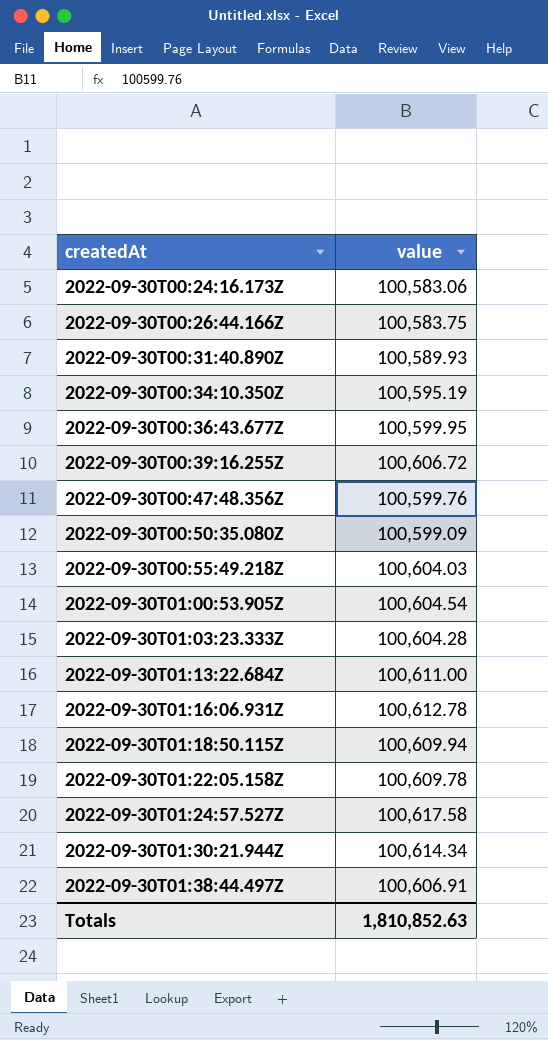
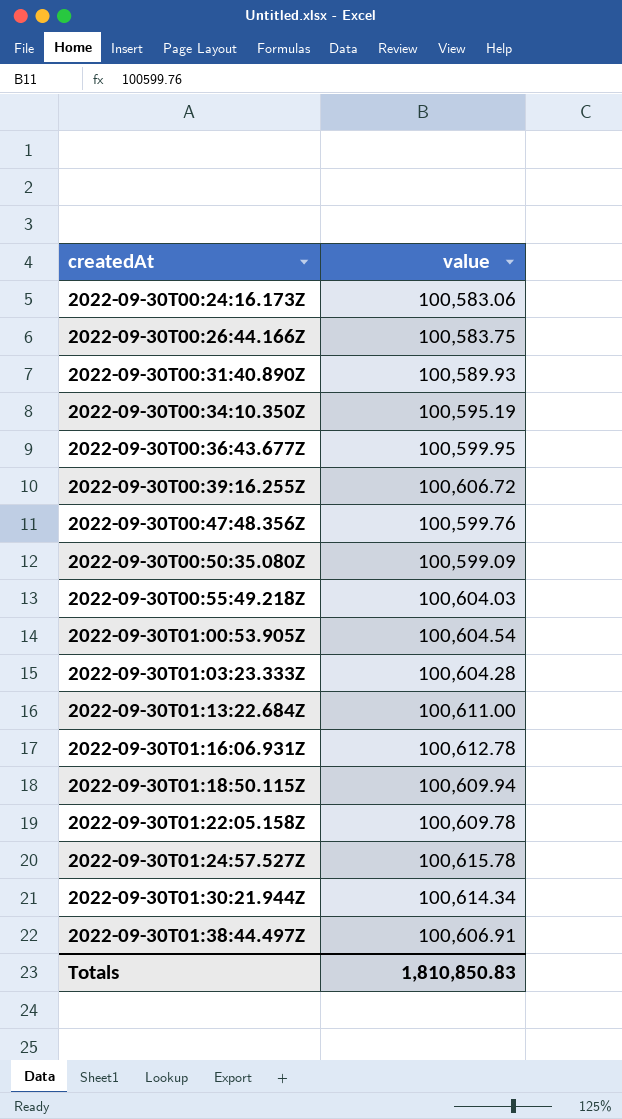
2022-09-30T01:24:57.527Z | value: 100,617.58 -> 100,615.78
Totals | value: 1,810,852.63 -> 1,810,850.83

